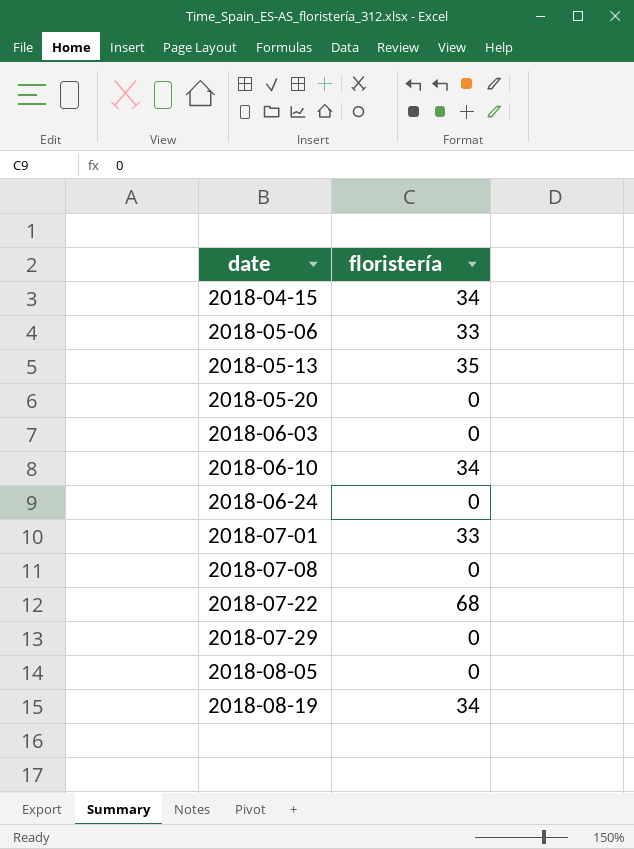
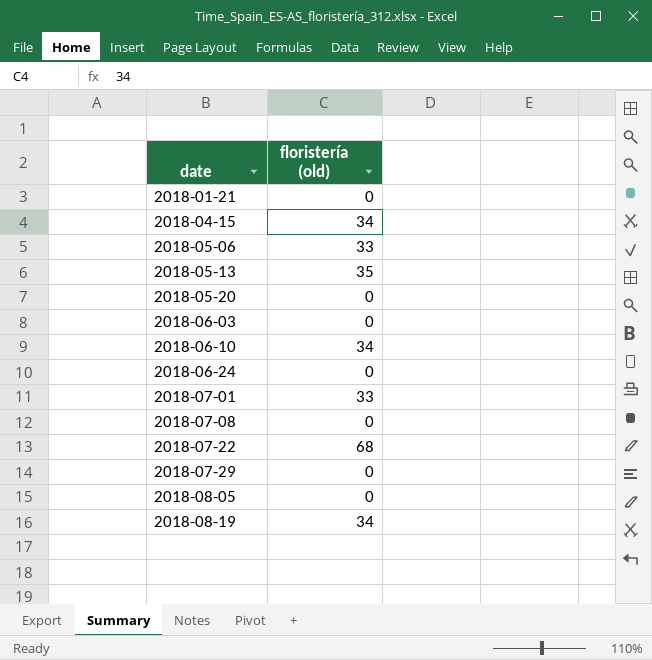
column name: floristería -> floristería (old)
row 2018-01-21: none -> 0

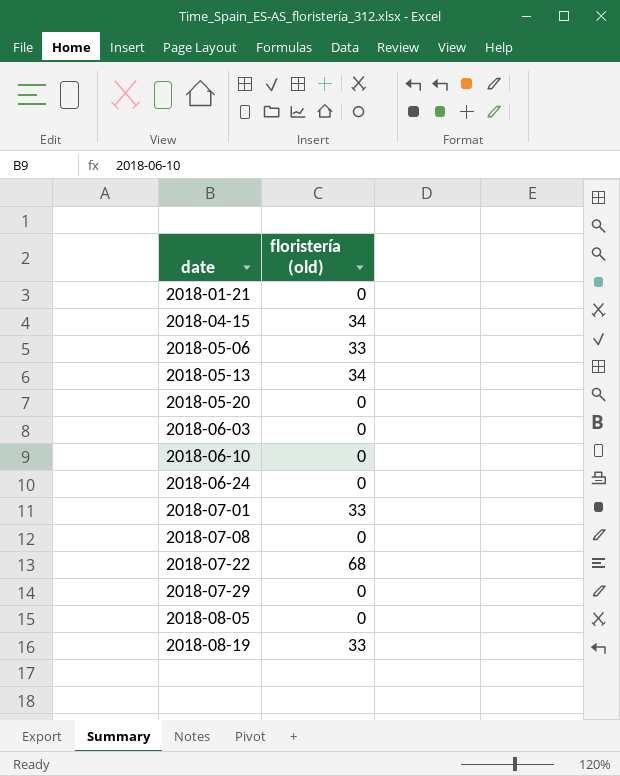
2018-05-13 | floristería (old): 35 -> 34
2018-06-10 | floristería (old): 34 -> 0
2018-08-19 | floristería (old): 34 -> 33

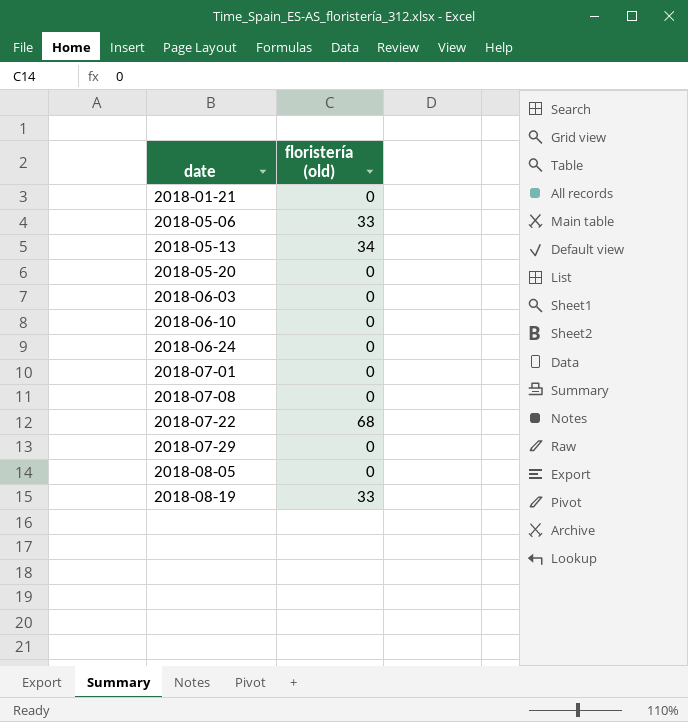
row 2018-04-15: 34 -> none
2018-07-01 | floristería (old): 33 -> 0

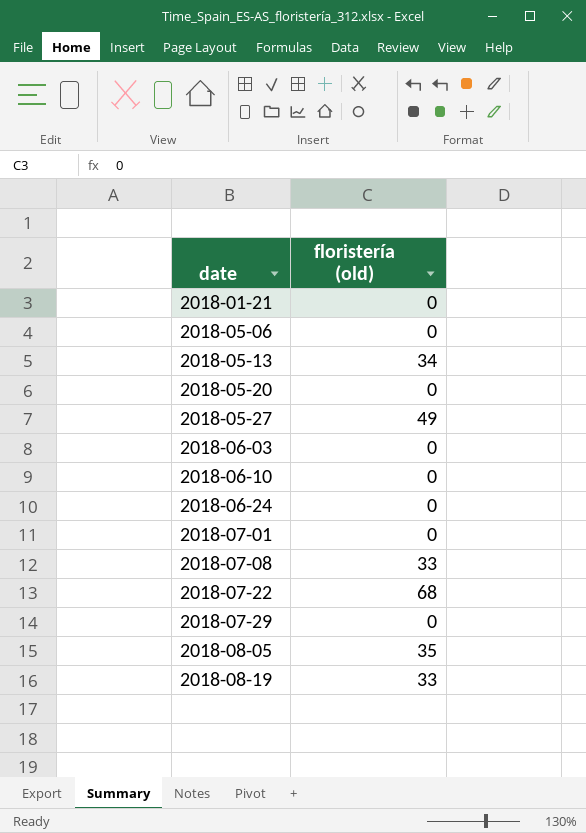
2018-05-06 | floristería (old): 33 -> 0
row 2018-05-27: none -> 49
2018-07-08 | floristería (old): 0 -> 33
2018-08-05 | floristería (old): 0 -> 35

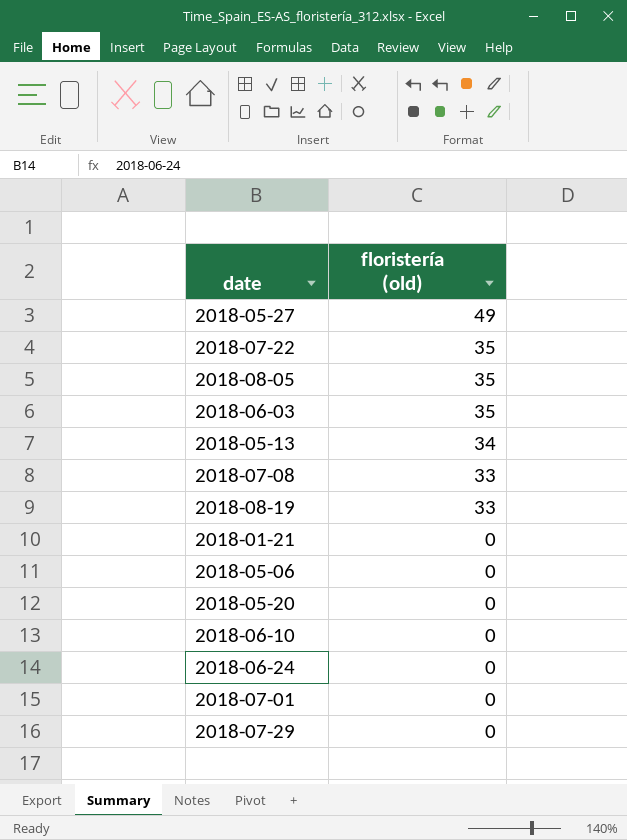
row order: date ascending -> floristería (old) descending
2018-07-22 | floristería (old): 68 -> 35
2018-06-03 | floristería (old): 0 -> 35

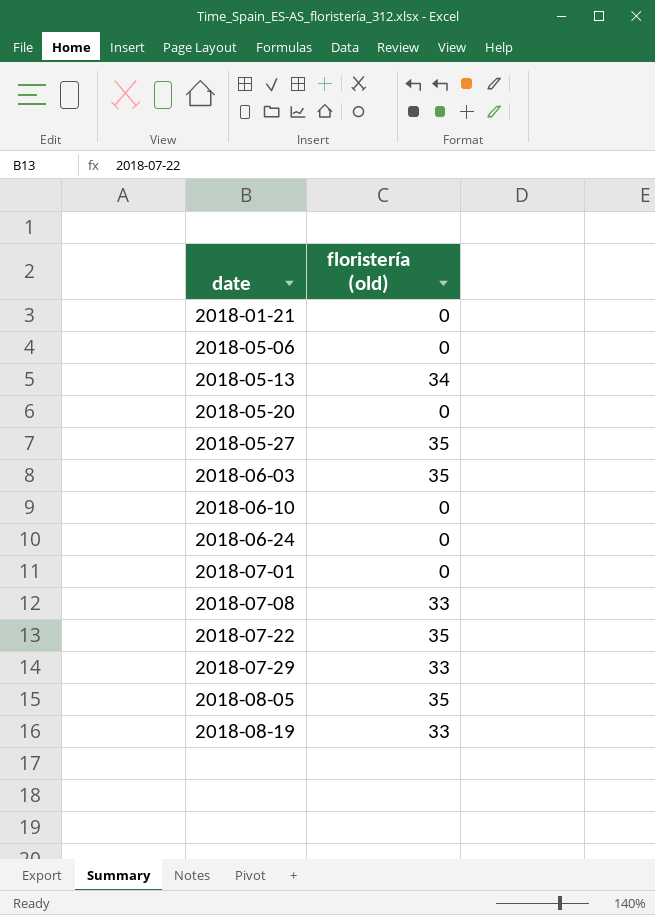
row order: floristería (old) descending -> date ascending
2018-05-27 | floristería (old): 49 -> 35
2018-07-29 | floristería (old): 0 -> 33

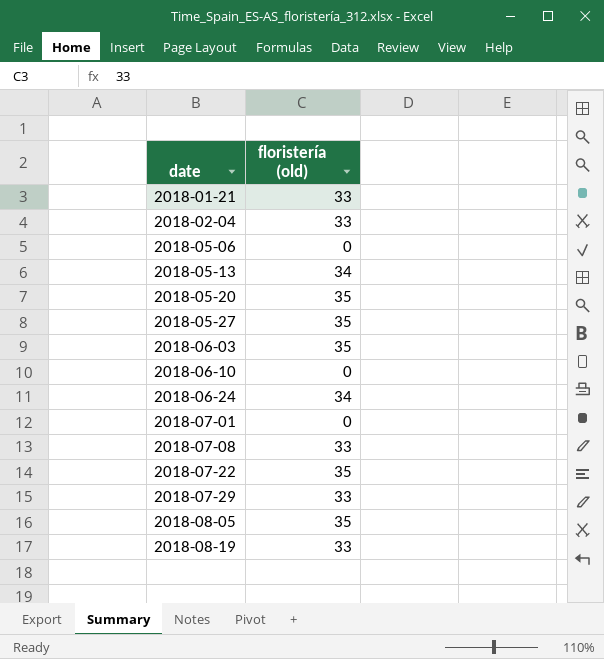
2018-01-21 | floristería (old): 0 -> 33
row 2018-02-04: none -> 33
2018-05-20 | floristería (old): 0 -> 35
2018-06-24 | floristería (old): 0 -> 34

